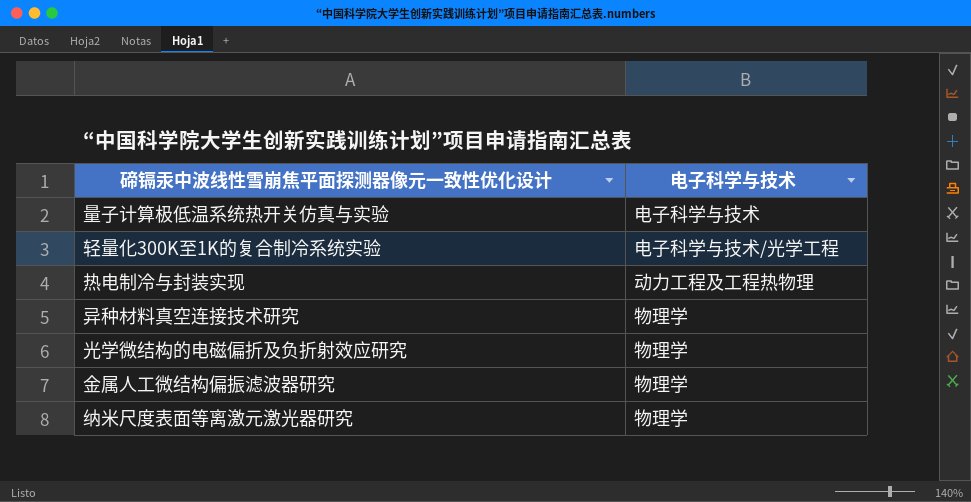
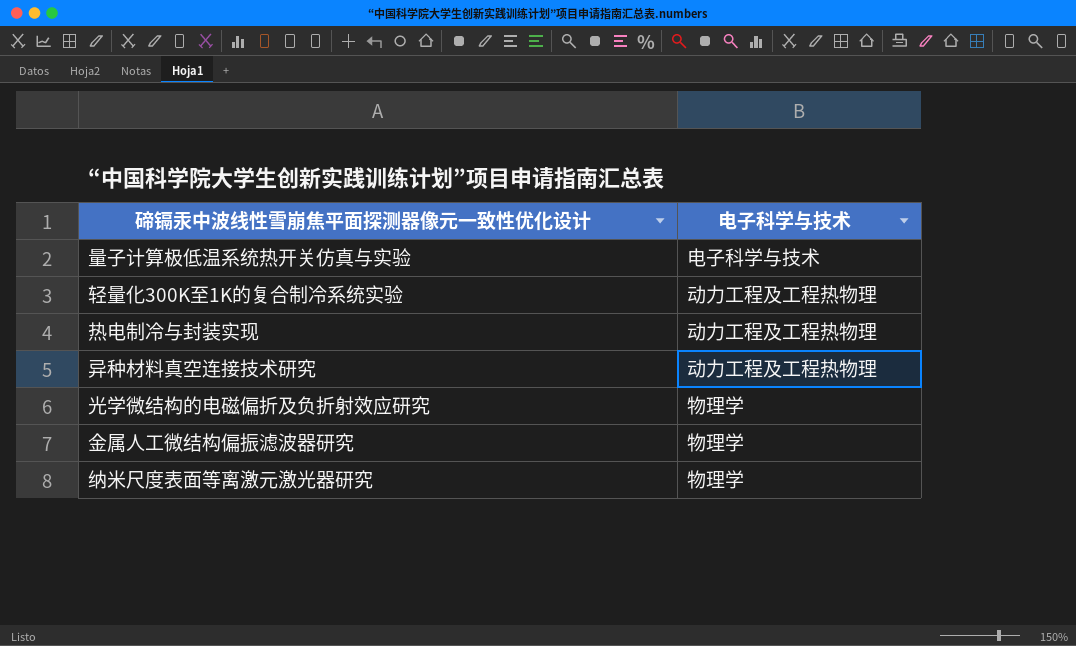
轻量化300K至1K的复合制冷系统实验 | 电子科学与技术: 电子科学与技术/光学工程 -> 动力工程及工程热物理
异种材料真空连接技术研究 | 电子科学与技术: 物理学 -> 动力工程及工程热物理

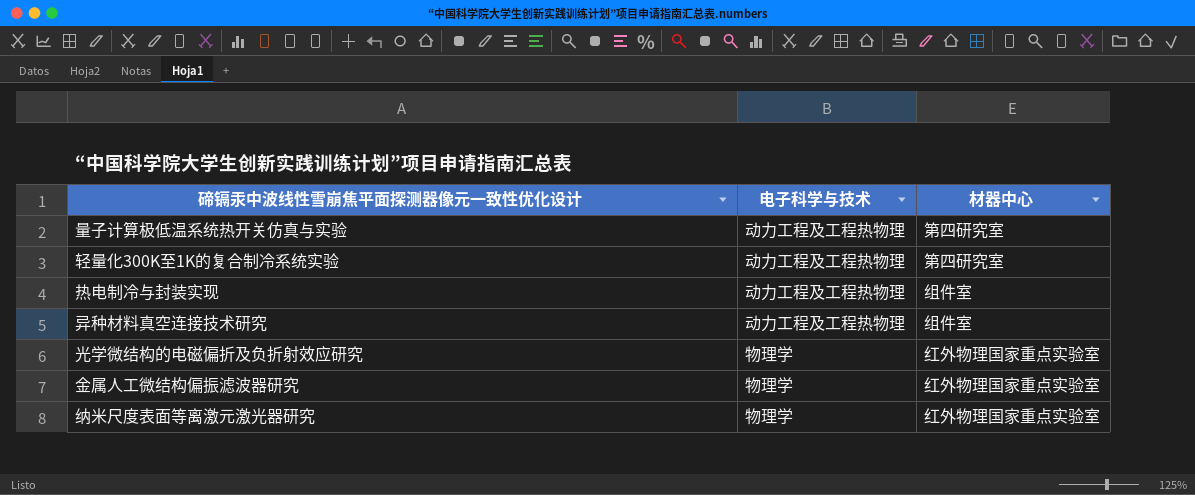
column 材器中心 | position: none -> 3
量子计算极低温系统热开关仿真与实验 | 电子科学与技术: 电子科学与技术 -> 动力工程及工程热物理

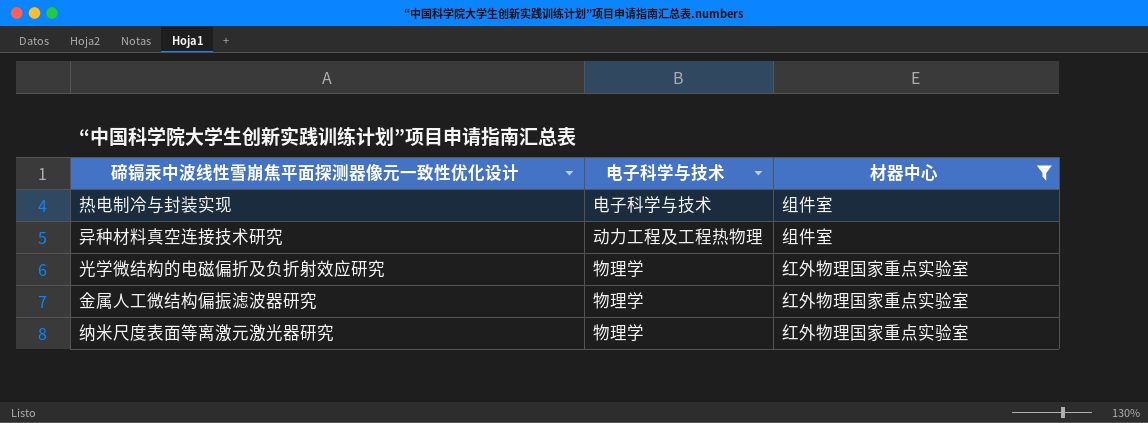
filter: none -> 材器中心 != 第四研究室
热电制冷与封装实现 | 电子科学与技术: 动力工程及工程热物理 -> 电子科学与技术

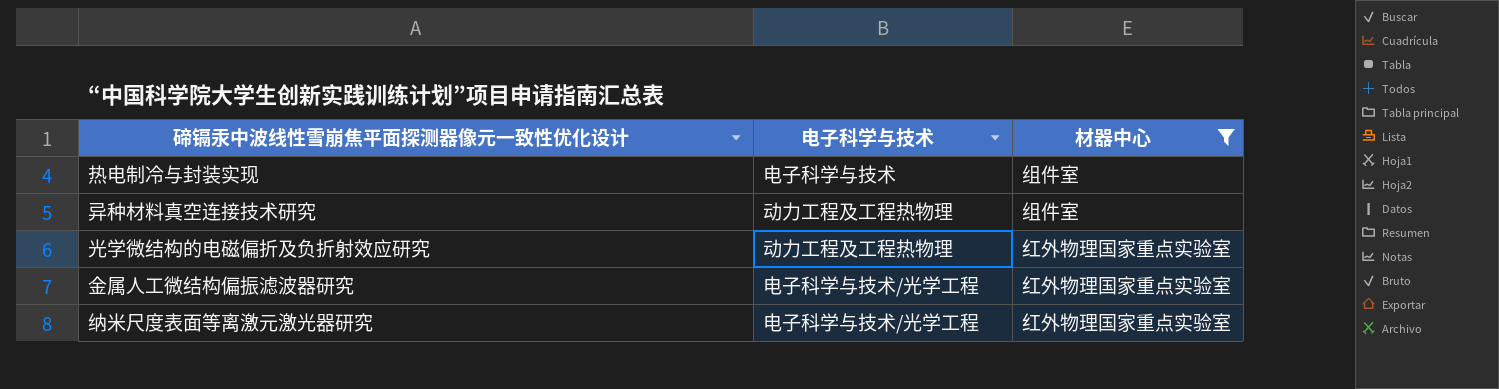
光学微结构的电磁偏折及负折射效应研究 | 电子科学与技术: 物理学 -> 动力工程及工程热物理
金属人工微结构偏振滤波器研究 | 电子科学与技术: 物理学 -> 电子科学与技术/光学工程
纳米尺度表面等离激元激光器研究 | 电子科学与技术: 物理学 -> 电子科学与技术/光学工程

